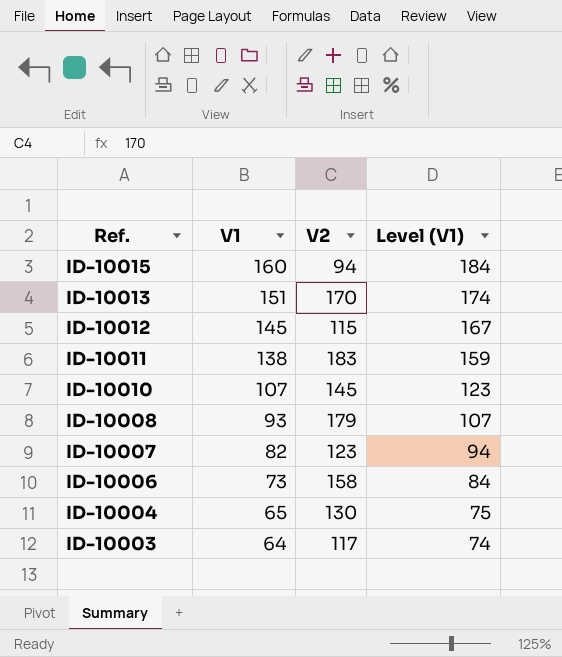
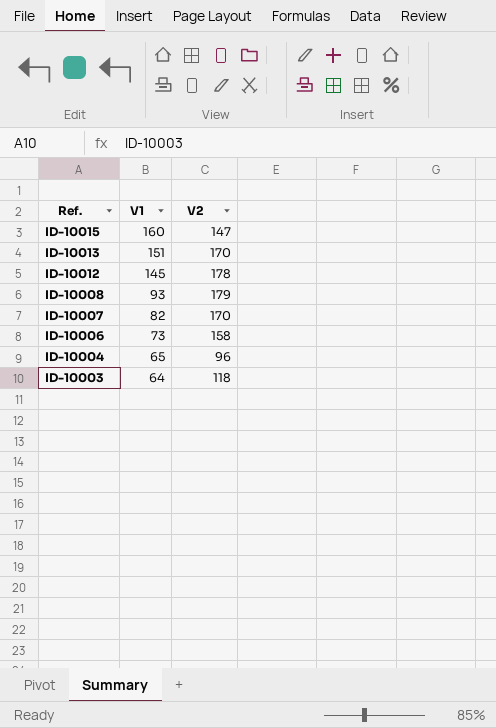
column Level (V1) | formula: [V1] * 1.15 -> none
row ID-10011: 138 | 183 | 159 -> none
row ID-10010: 107 | 145 | 123 -> none
ID-10015 | V2: 94 -> 147
ID-10012 | V2: 115 -> 178
ID-10007 | V2: 123 -> 170
ID-10004 | V2: 130 -> 96
ID-10003 | V2: 117 -> 118

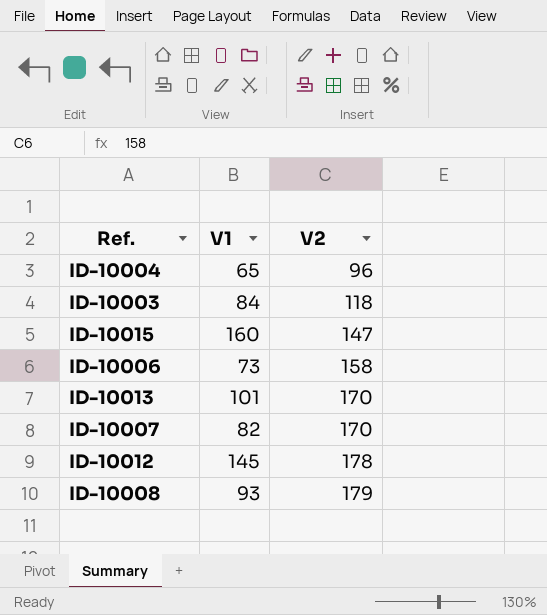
row order: Ref. descending -> V2 ascending
ID-10003 | V1: 64 -> 84
ID-10013 | V1: 151 -> 101

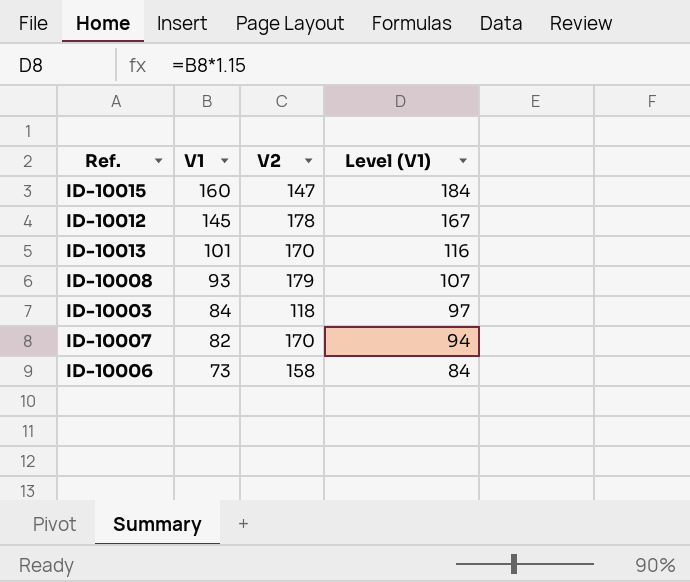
row order: V2 ascending -> V1 descending
column Level (V1) | formula: none -> [V1] * 1.15
row ID-10004: 65 | 96 -> none

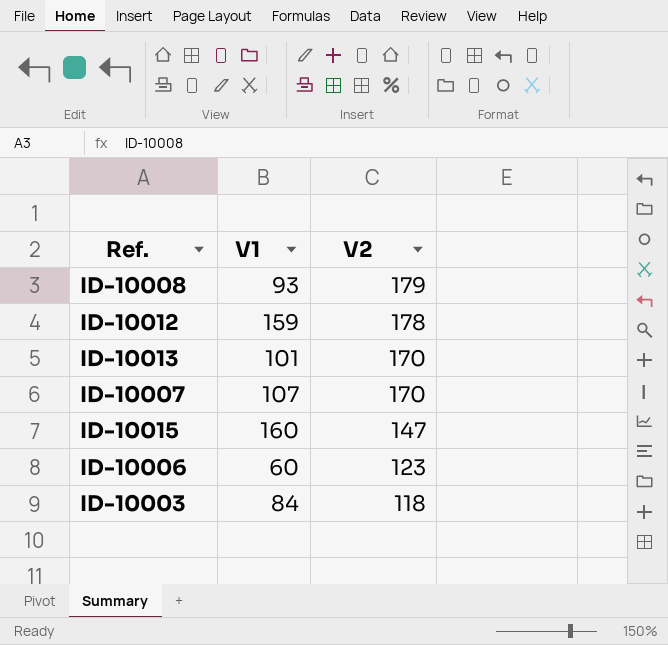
row order: V1 descending -> V2 descending
column Level (V1) | formula: [V1] * 1.15 -> none
ID-10012 | V1: 145 -> 159
ID-10007 | V1: 82 -> 107
ID-10006 | V1: 73 -> 60
ID-10006 | V2: 158 -> 123

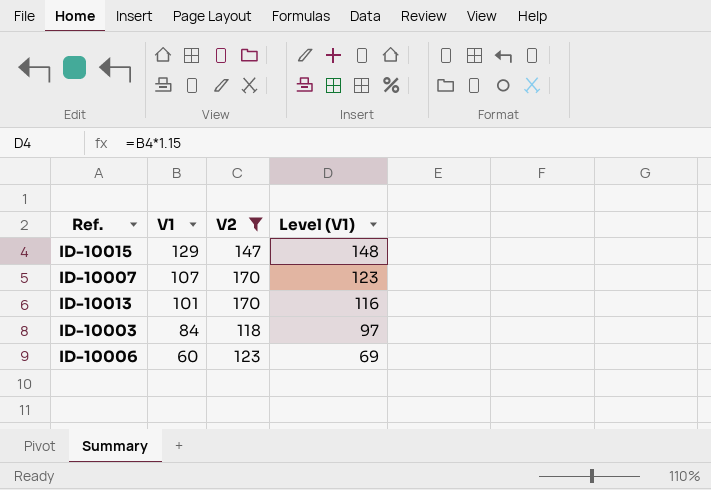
filter: none -> V2 <= 170
row order: V2 descending -> V1 descending
column Level (V1) | formula: none -> [V1] * 1.15
ID-10015 | V1: 160 -> 129

